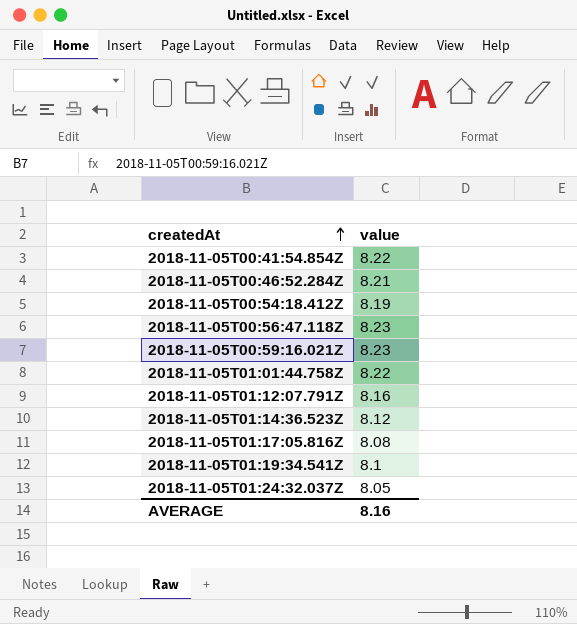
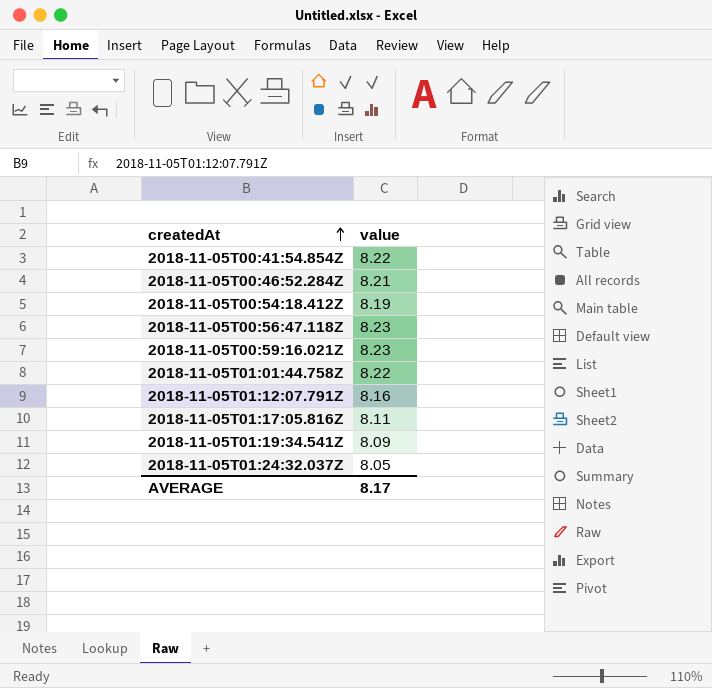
row 2018-11-05T01:14:36.523Z: 8.12 -> none
2018-11-05T01:17:05.816Z | value: 8.08 -> 8.11
2018-11-05T01:19:34.541Z | value: 8.1 -> 8.09
AVERAGE | value: 8.16 -> 8.17

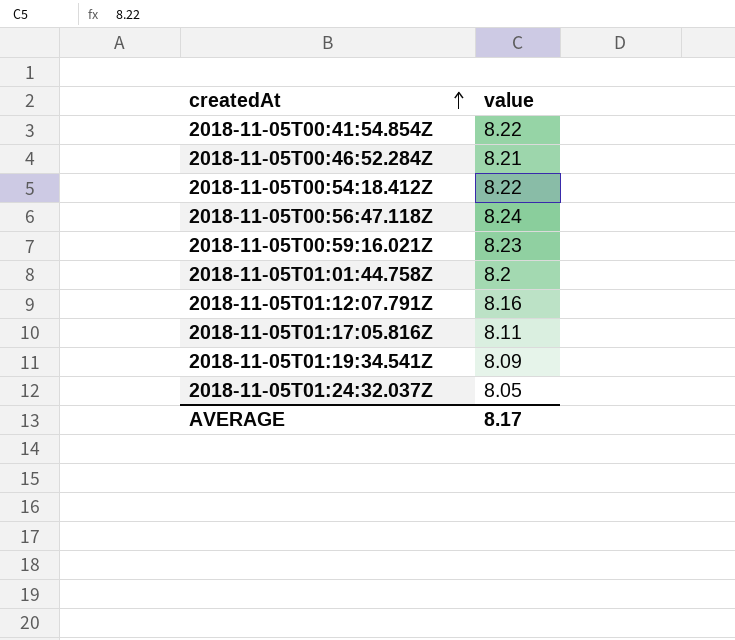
2018-11-05T00:54:18.412Z | value: 8.19 -> 8.22
2018-11-05T00:56:47.118Z | value: 8.23 -> 8.24
2018-11-05T01:01:44.758Z | value: 8.22 -> 8.2

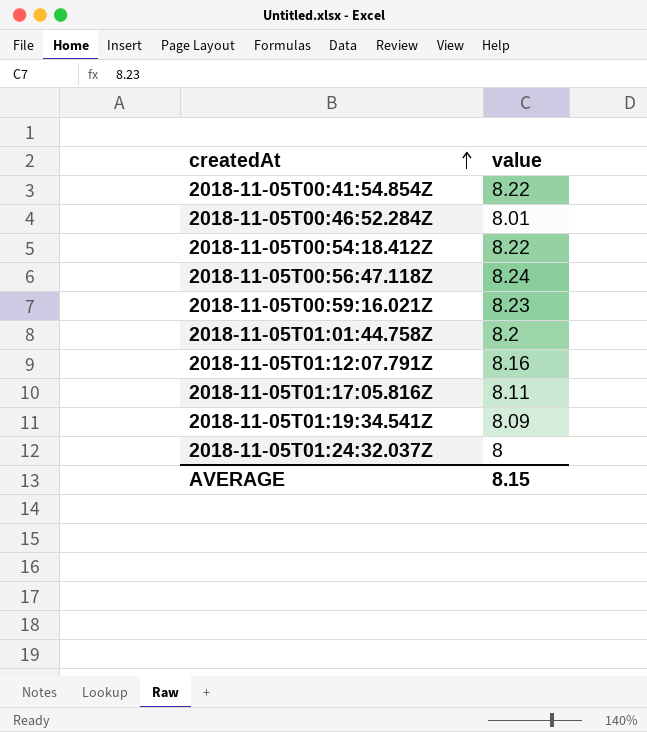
2018-11-05T00:46:52.284Z | value: 8.21 -> 8.01
2018-11-05T01:24:32.037Z | value: 8.05 -> 8
AVERAGE | value: 8.17 -> 8.15

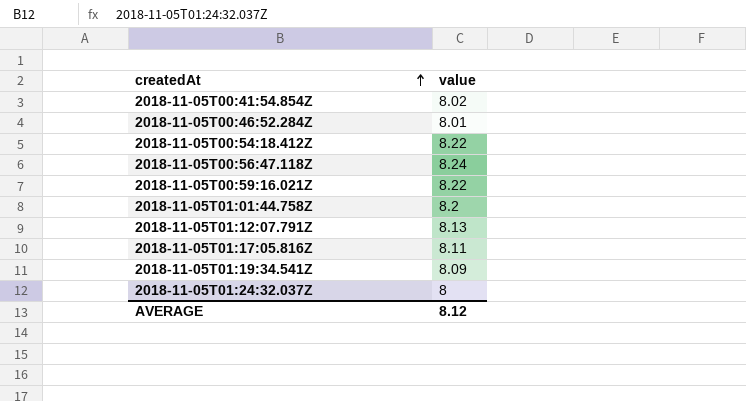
2018-11-05T00:41:54.854Z | value: 8.22 -> 8.02
2018-11-05T00:59:16.021Z | value: 8.23 -> 8.22
2018-11-05T01:12:07.791Z | value: 8.16 -> 8.13
AVERAGE | value: 8.15 -> 8.12

